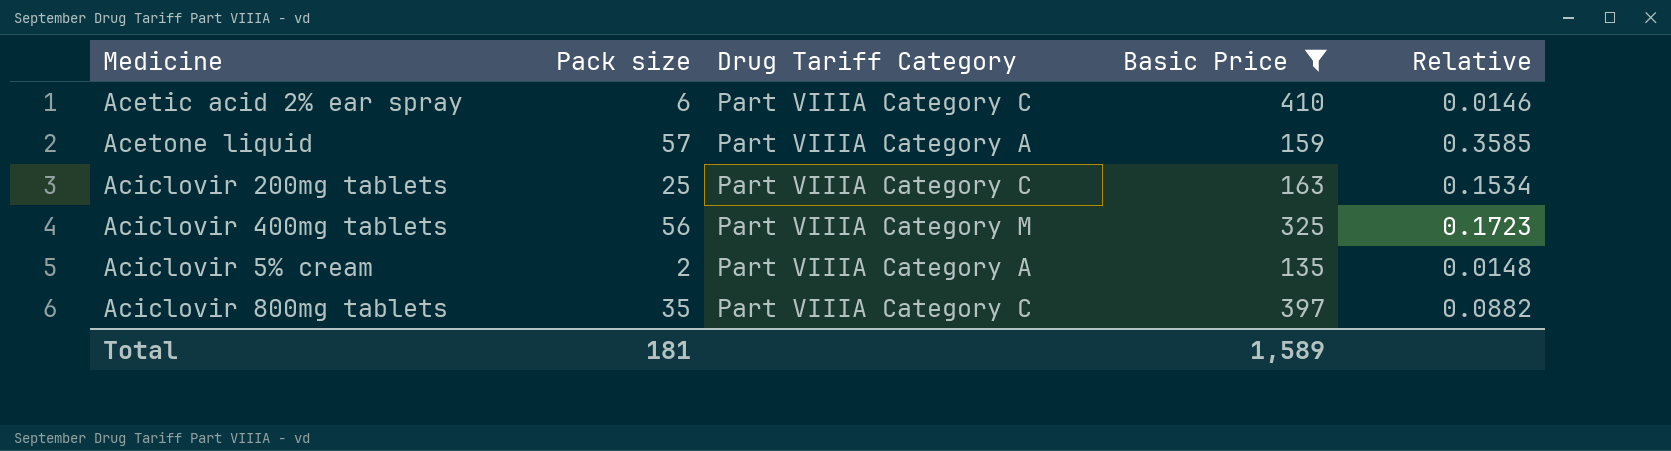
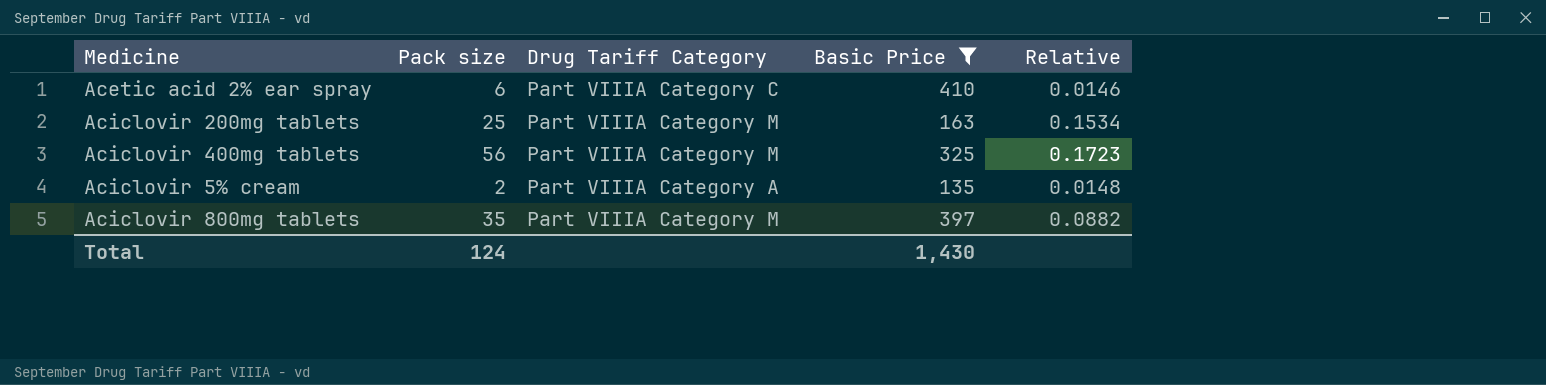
row Acetone liquid: 57 | Part VIIIA Category A | 159 | 0.3585 -> none
Aciclovir 200mg tablets | Drug Tariff Category: Part VIIIA Category C -> Part VIIIA Category M
Aciclovir 800mg tablets | Drug Tariff Category: Part VIIIA Category C -> Part VIIIA Category M
Total | Pack size: 181 -> 124
Total | Basic Price: 1,589 -> 1,430

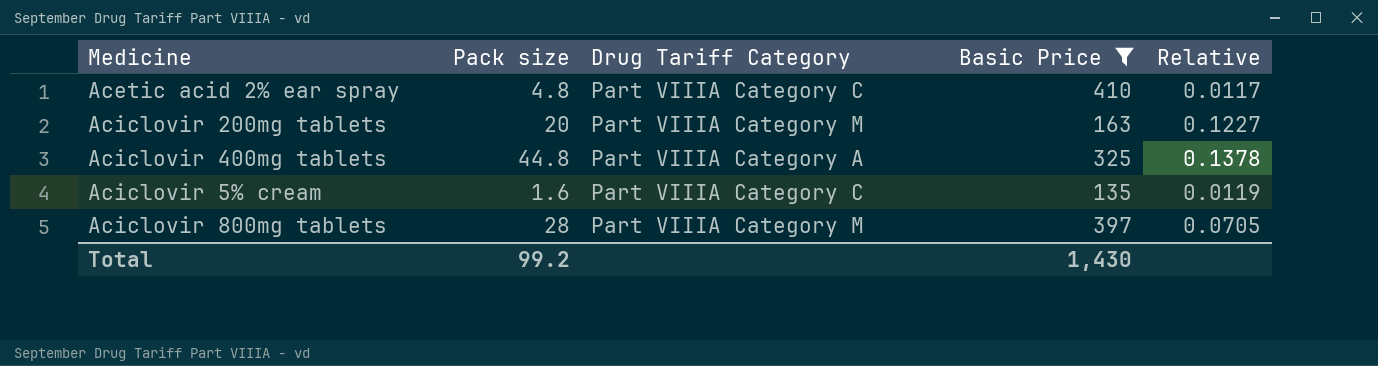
Acetic acid 2% ear spray | Pack size: 6 -> 4.8
Acetic acid 2% ear spray | Relative: 0.0146 -> 0.0117
Aciclovir 200mg tablets | Pack size: 25 -> 20
Aciclovir 200mg tablets | Relative: 0.1534 -> 0.1227
Aciclovir 400mg tablets | Pack size: 56 -> 44.8
Aciclovir 400mg tablets | Drug Tariff Category: Part VIIIA Category M -> Part VIIIA Category A
Aciclovir 400mg tablets | Relative: 0.1723 -> 0.1378
Aciclovir 5% cream | Pack size: 2 -> 1.6
Aciclovir 5% cream | Drug Tariff Category: Part VIIIA Category A -> Part VIIIA Category C
Aciclovir 5% cream | Relative: 0.0148 -> 0.0119
Aciclovir 800mg tablets | Pack size: 35 -> 28
Aciclovir 800mg tablets | Relative: 0.0882 -> 0.0705
Total | Pack size: 124 -> 99.2

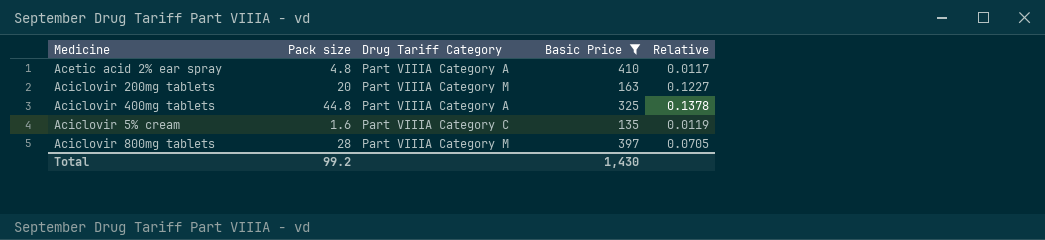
Acetic acid 2% ear spray | Drug Tariff Category: Part VIIIA Category C -> Part VIIIA Category A

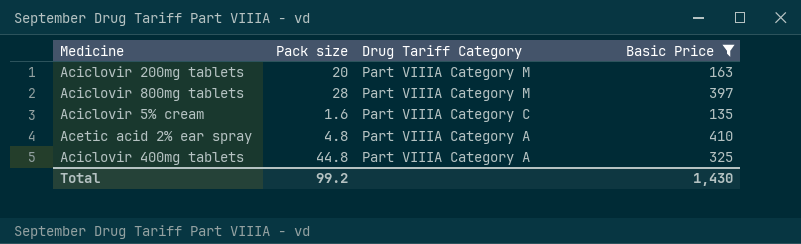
row order: none -> Drug Tariff Category descending
column Relative | formula: [Pack size] / [Basic Price] -> none

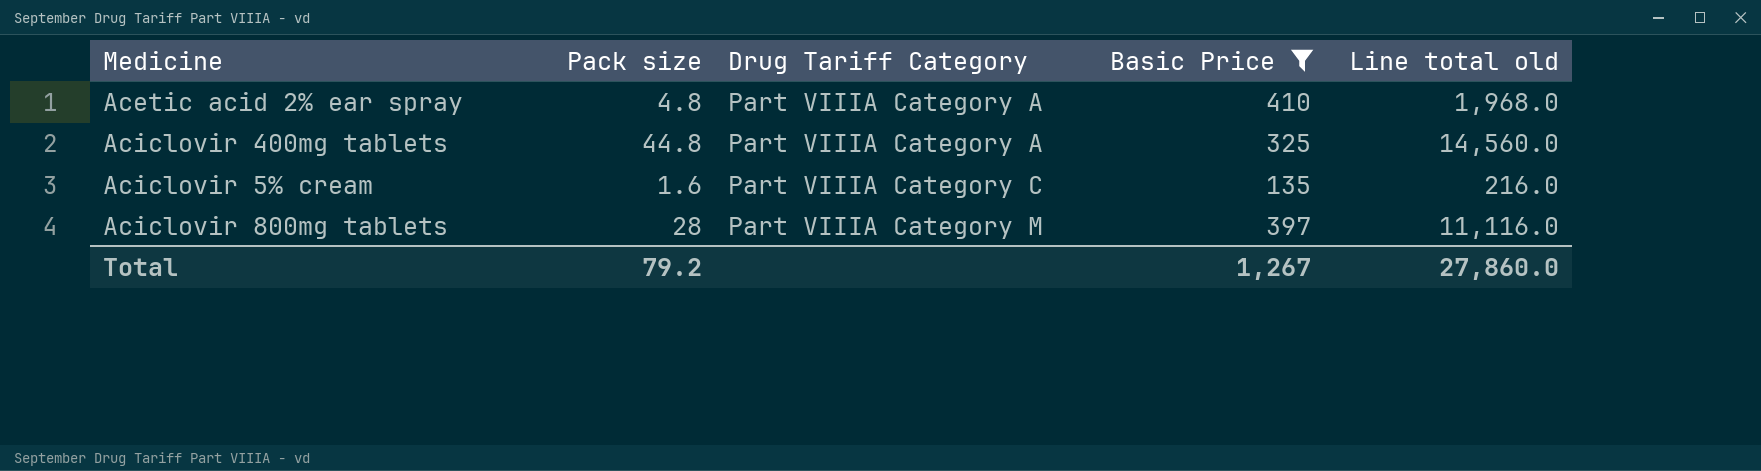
row order: Drug Tariff Category descending -> Drug Tariff Category ascending
column Line total old | formula: none -> [Pack size] * [Basic Price]
row Aciclovir 200mg tablets: 20 | Part VIIIA Category M | 163 -> none
Total | Pack size: 99.2 -> 79.2
Total | Basic Price: 1,430 -> 1,267

